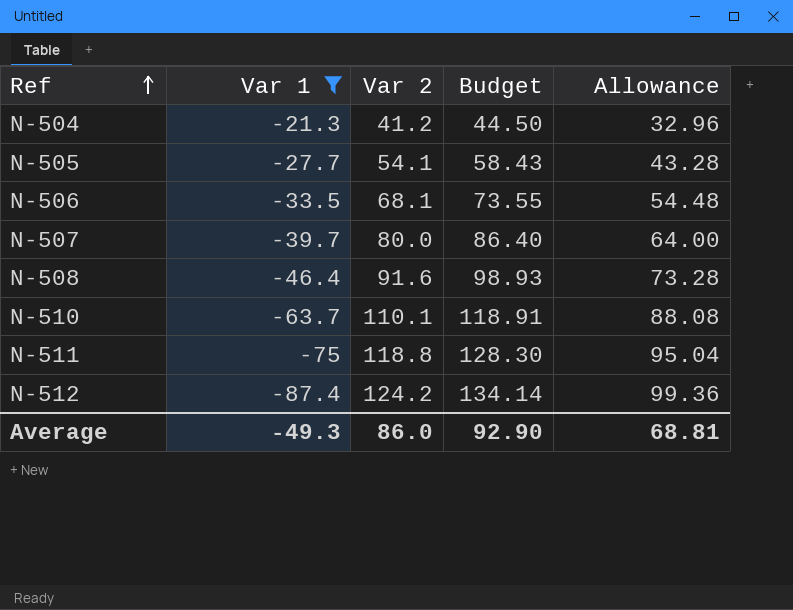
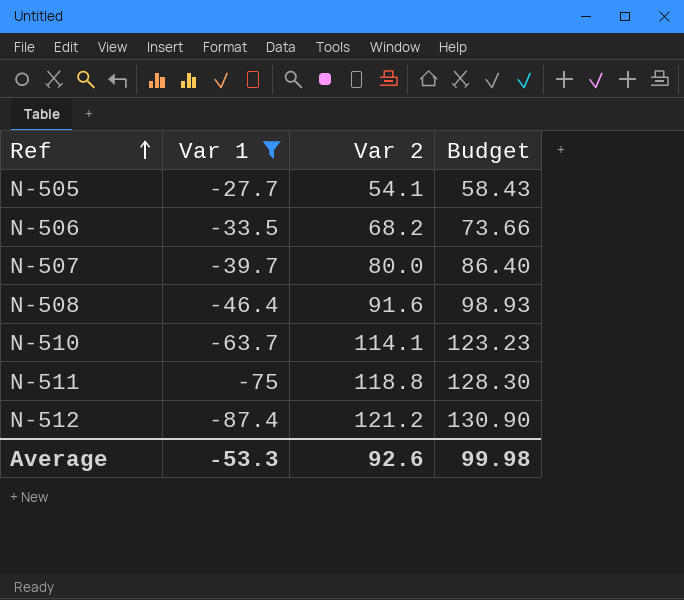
column Allowance | formula: [Var 2] * 0.8 -> none
row N-504: -21.3 | 41.2 | 44.50 | 32.96 -> none
N-506 | Var 2: 68.1 -> 68.2
N-506 | Budget: 73.55 -> 73.66
N-510 | Var 2: 110.1 -> 114.1
N-510 | Budget: 118.91 -> 123.23
N-512 | Var 2: 124.2 -> 121.2
N-512 | Budget: 134.14 -> 130.90
Average | Var 1: -49.3 -> -53.3
Average | Var 2: 86.0 -> 92.6
Average | Budget: 92.90 -> 99.98

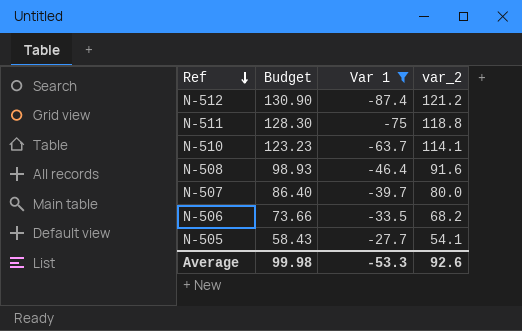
row order: Ref ascending -> Ref descending
column Budget | position: 4 -> 2
column name: Var 2 -> var_2

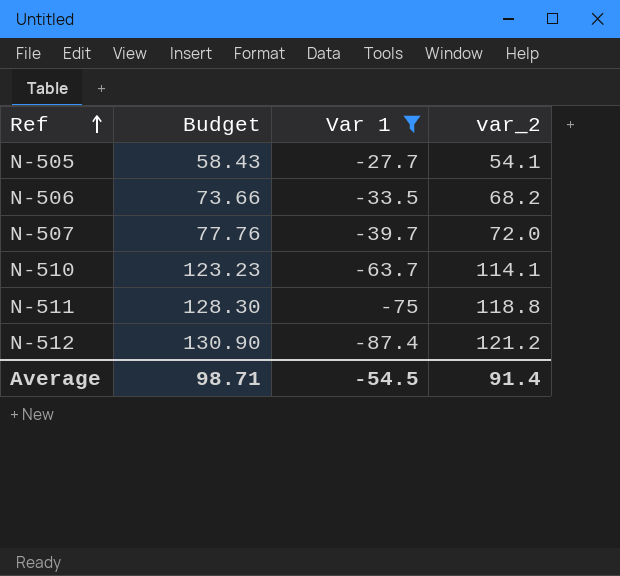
row order: Ref descending -> Ref ascending
row N-508: 98.93 | -46.4 | 91.6 -> none
N-507 | Budget: 86.40 -> 77.76
N-507 | var_2: 80.0 -> 72.0
Average | Budget: 99.98 -> 98.71
Average | Var 1: -53.3 -> -54.5
Average | var_2: 92.6 -> 91.4

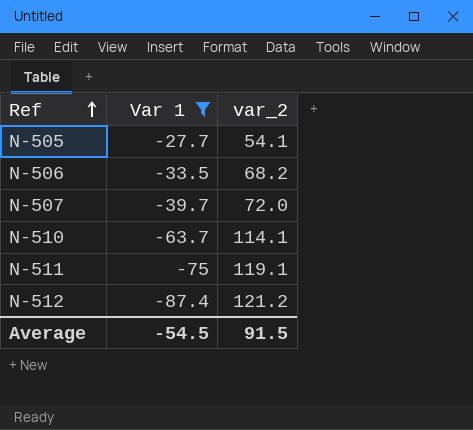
column Budget | formula: [var_2] * 1.08 -> none
N-511 | var_2: 118.8 -> 119.1
Average | var_2: 91.4 -> 91.5

